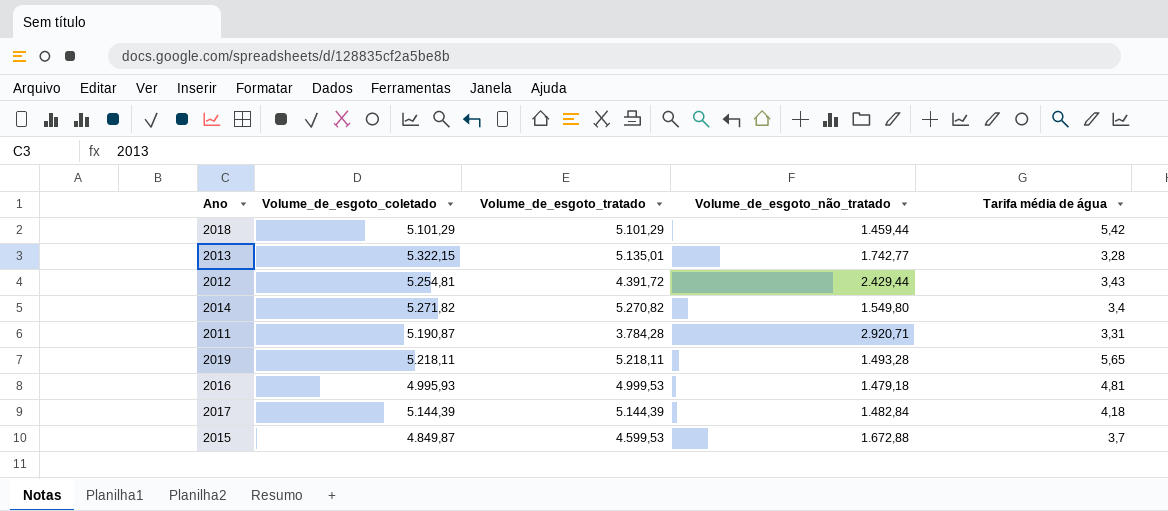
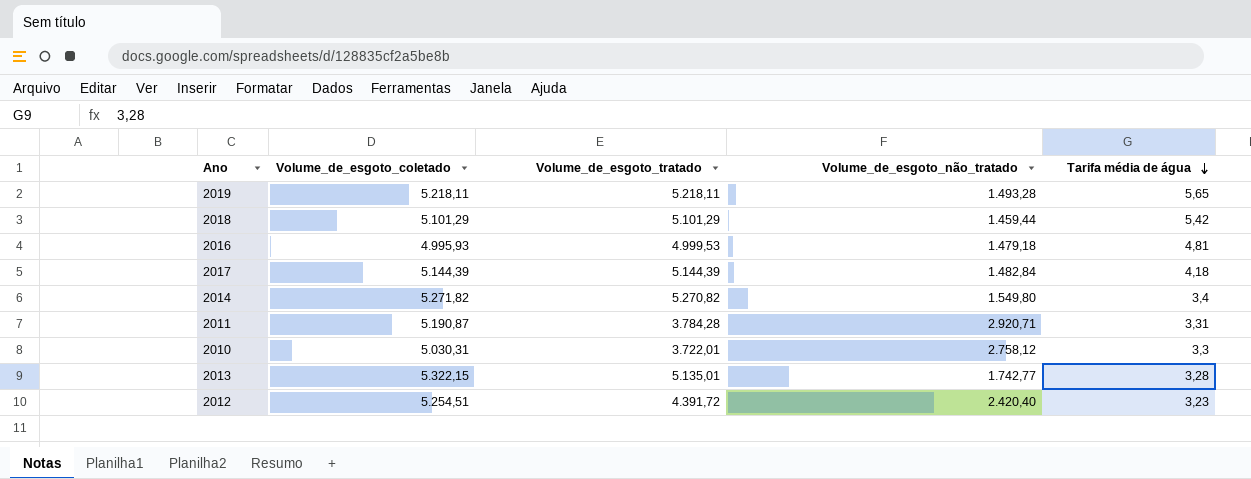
row order: none -> Tarifa média de água descending
row 2015: 4.849,87 | 4.599,53 | 1.672,88 | 3,7 -> none
row 2010: none -> 5.030,31 | 3.722,01 | 2.758,12 | 3,3
2012 | Volume_de_esgoto_coletado: 5.254,81 -> 5.254,51
2012 | Volume_de_esgoto_não_tratado: 2.429,44 -> 2.420,40
2012 | Tarifa média de água: 3,43 -> 3,23

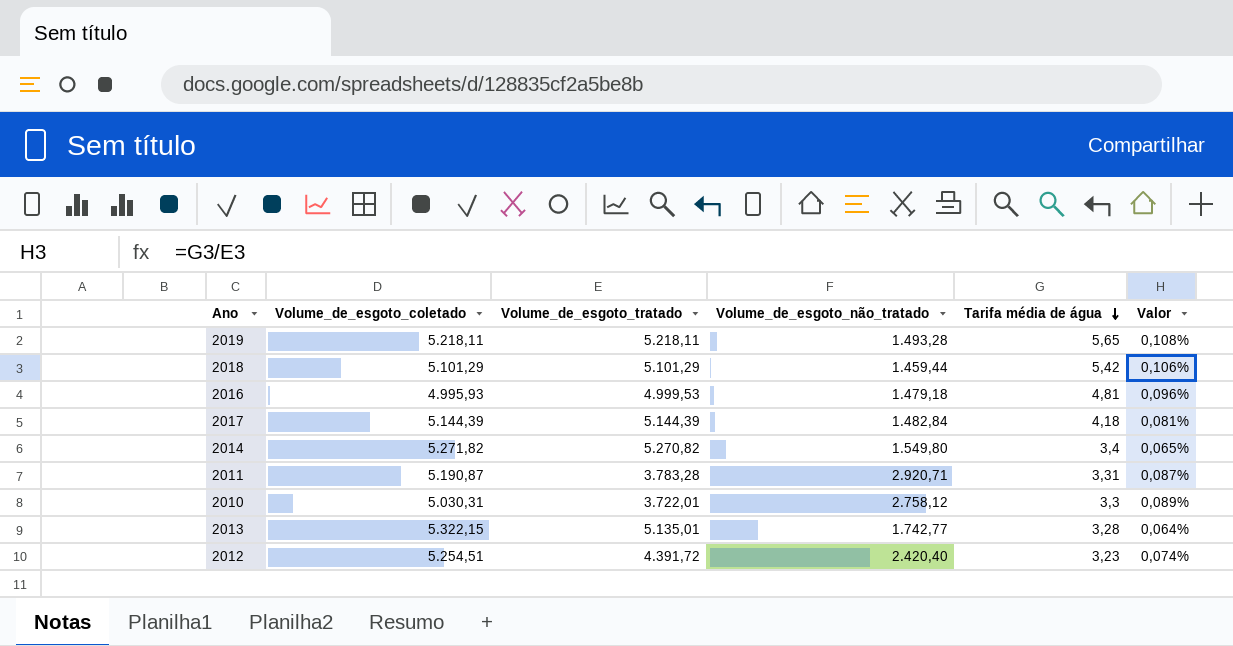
column Valor | formula: none -> [Tarifa média de água] / [Volume_de_esgoto_tratado]
2011 | Volume_de_esgoto_tratado: 3.784,28 -> 3.783,28

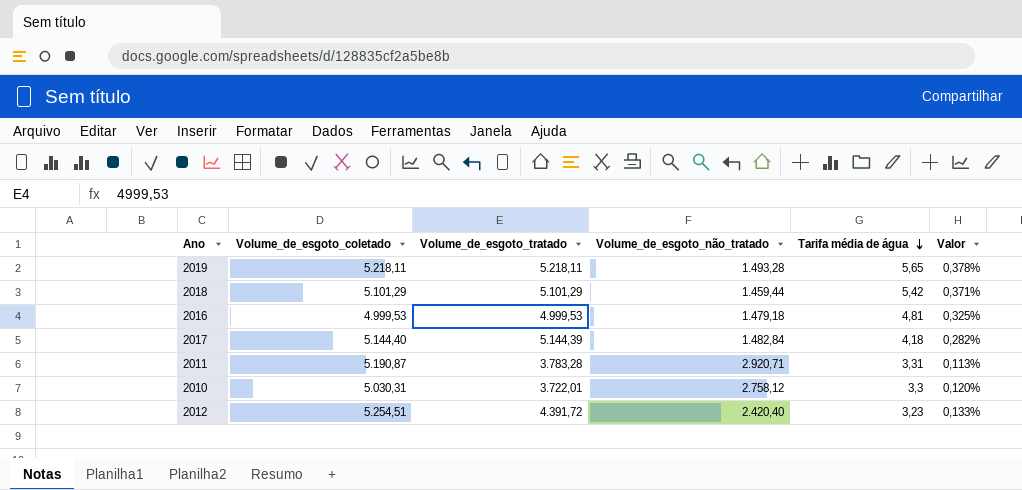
column Valor | formula: [Tarifa média de água] / [Volume_de_esgoto_tratado] -> [Tarifa média de água] / [Volume_de_esgoto_não_tratado]
row 2014: 5.271,82 | 5.270,82 | 1.549,80 | 3,4 | 0,065% -> none
row 2013: 5.322,15 | 5.135,01 | 1.742,77 | 3,28 | 0,064% -> none
2016 | Volume_de_esgoto_coletado: 4.995,93 -> 4.999,53
2017 | Volume_de_esgoto_coletado: 5.144,39 -> 5.144,40

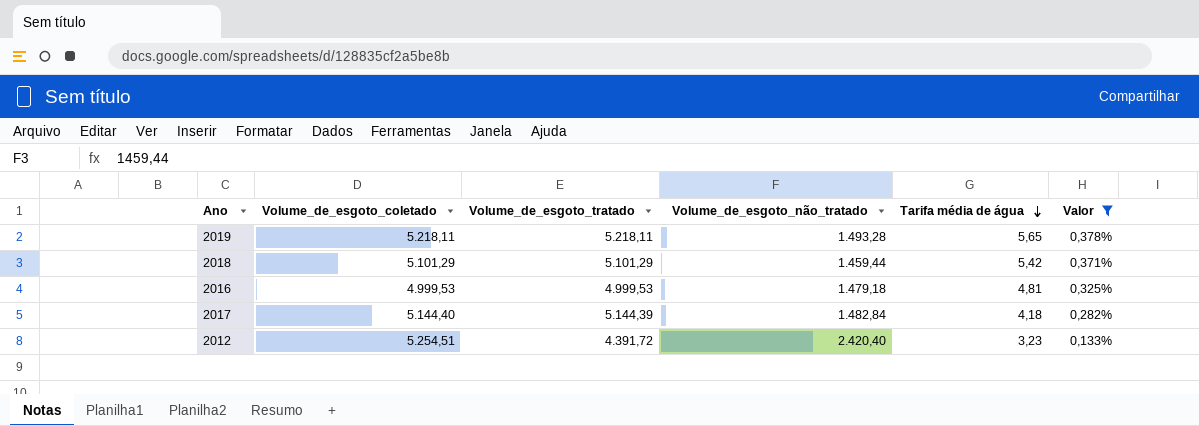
filter: none -> Valor >= 0,133%

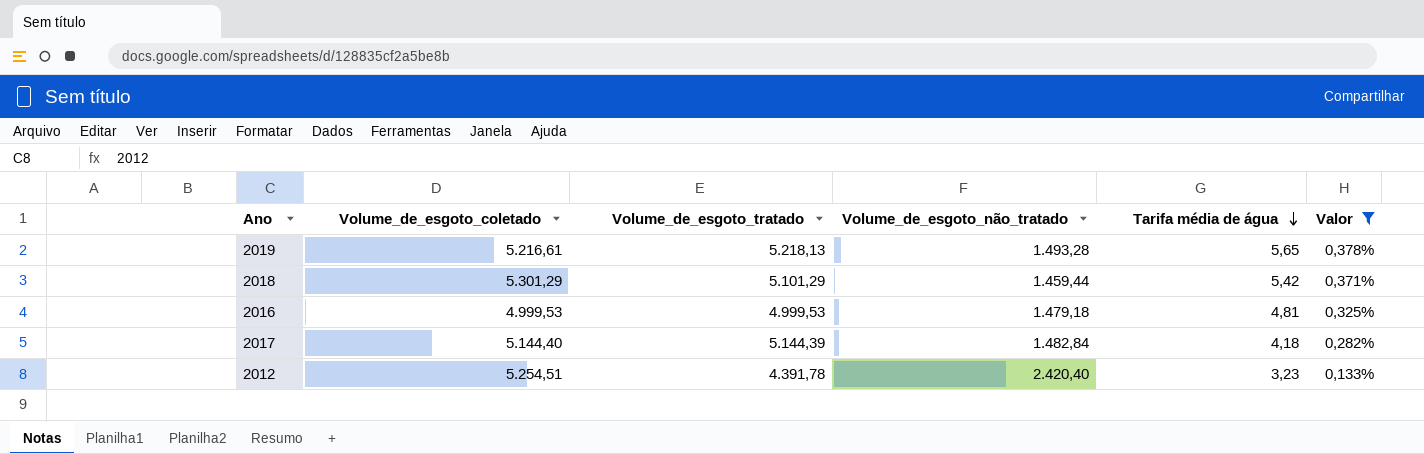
2019 | Volume_de_esgoto_coletado: 5.218,11 -> 5.216,61
2019 | Volume_de_esgoto_tratado: 5.218,11 -> 5.218,13
2018 | Volume_de_esgoto_coletado: 5.101,29 -> 5.301,29
2012 | Volume_de_esgoto_tratado: 4.391,72 -> 4.391,78

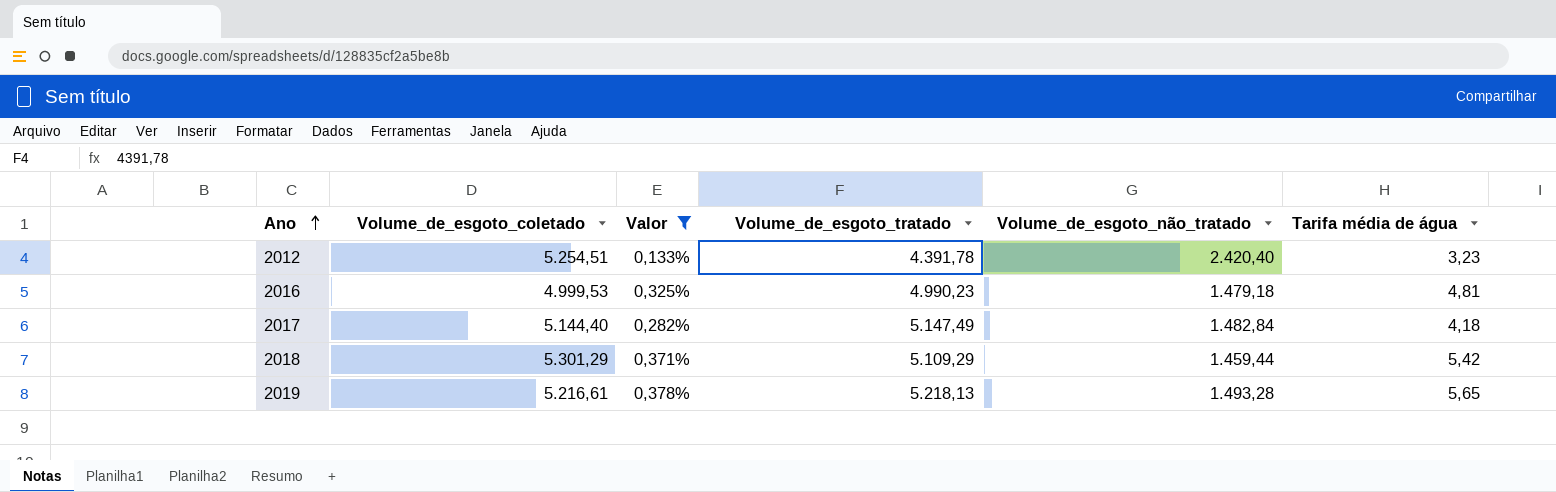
row order: Tarifa média de água descending -> Ano ascending
column Valor | position: 6 -> 3
2016 | Volume_de_esgoto_tratado: 4.999,53 -> 4.990,23
2017 | Volume_de_esgoto_tratado: 5.144,39 -> 5.147,49
2018 | Volume_de_esgoto_tratado: 5.101,29 -> 5.109,29

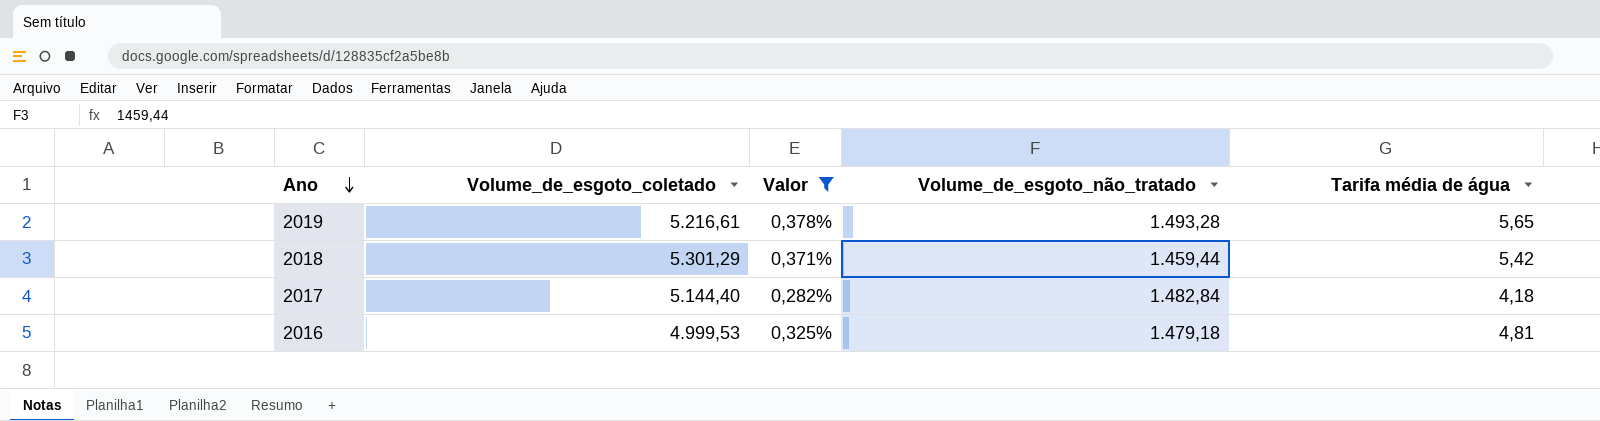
row order: Ano ascending -> Ano descending
column Volume_de_esgoto_tratado | position: 4 -> none
row 2012: 5.254,51 | 0,133% | 4.391,78 | 2.420,40 | 3,23 -> none

